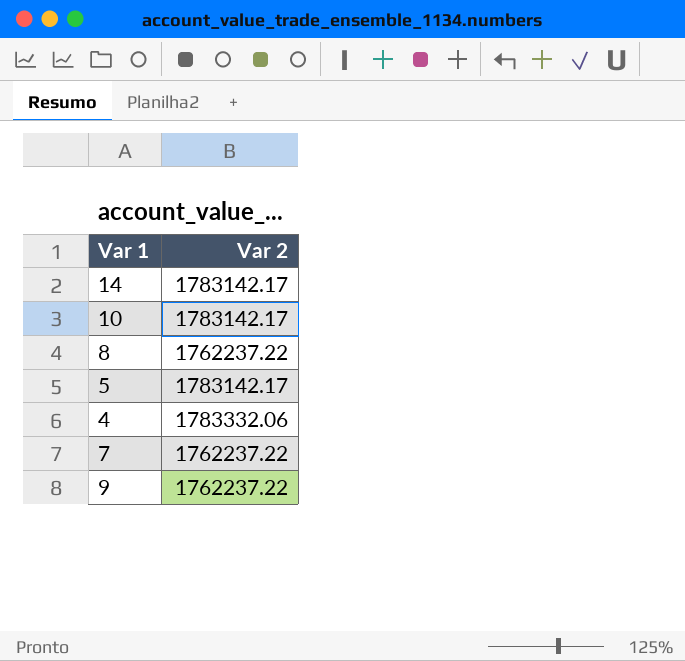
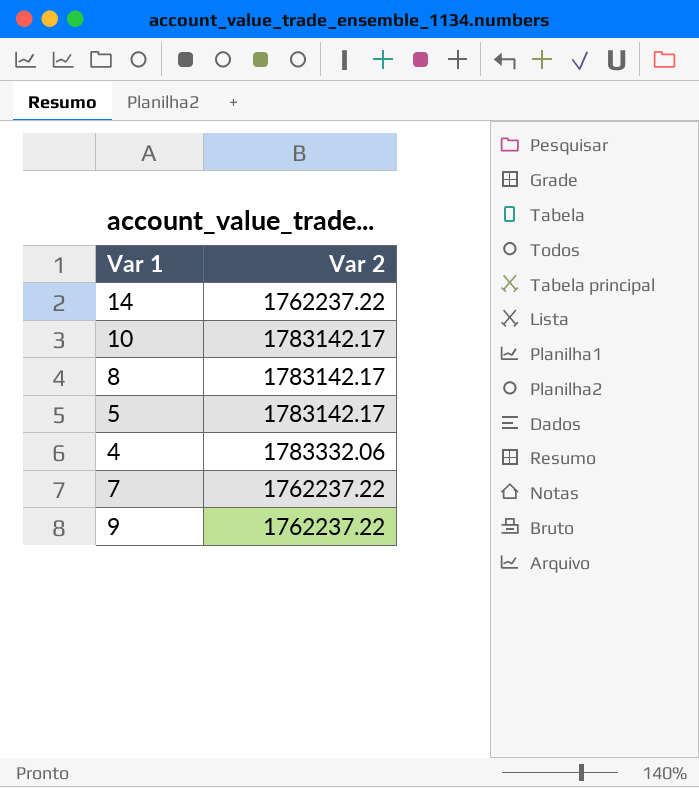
14 | Var 2: 1783142.17 -> 1762237.22
8 | Var 2: 1762237.22 -> 1783142.17

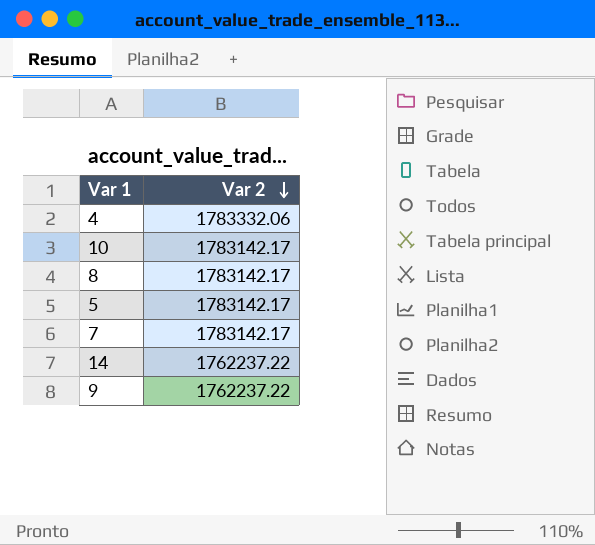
row order: none -> Var 2 descending
7 | Var 2: 1762237.22 -> 1783142.17

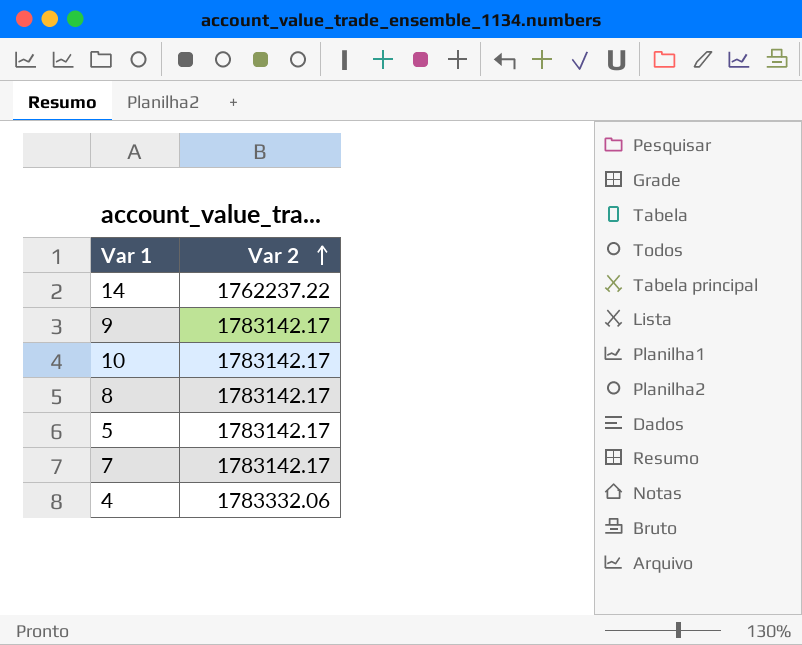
row order: Var 2 descending -> Var 2 ascending
9 | Var 2: 1762237.22 -> 1783142.17

